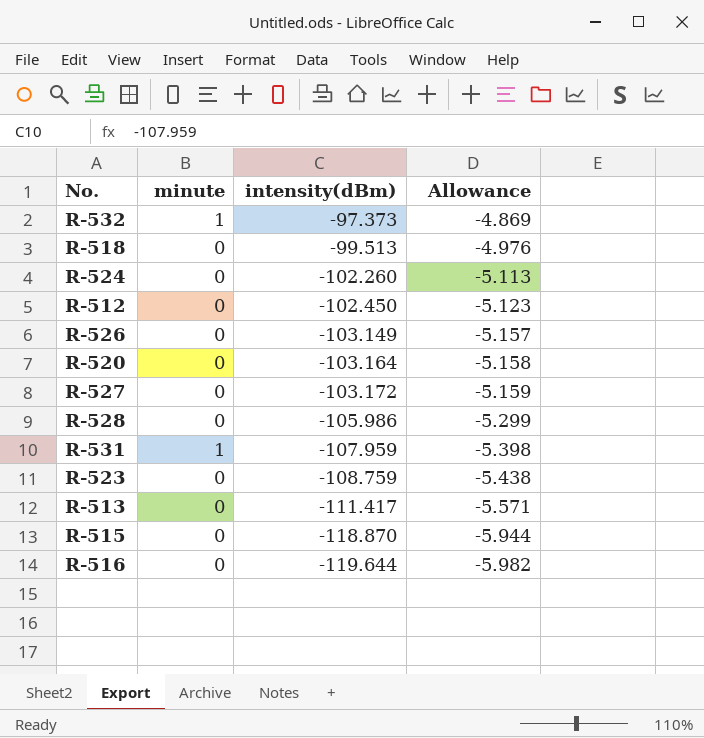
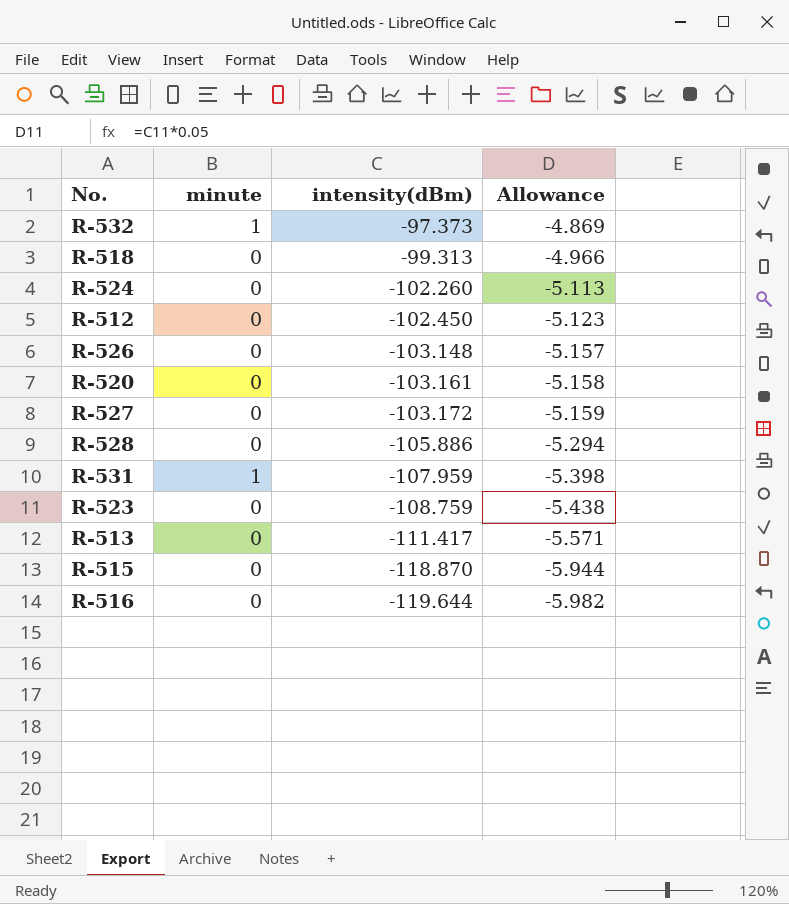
R-518 | intensity(dBm): -99.513 -> -99.313
R-518 | Allowance: -4.976 -> -4.966
R-526 | intensity(dBm): -103.149 -> -103.148
R-520 | intensity(dBm): -103.164 -> -103.161
R-528 | intensity(dBm): -105.986 -> -105.886
R-528 | Allowance: -5.299 -> -5.294

